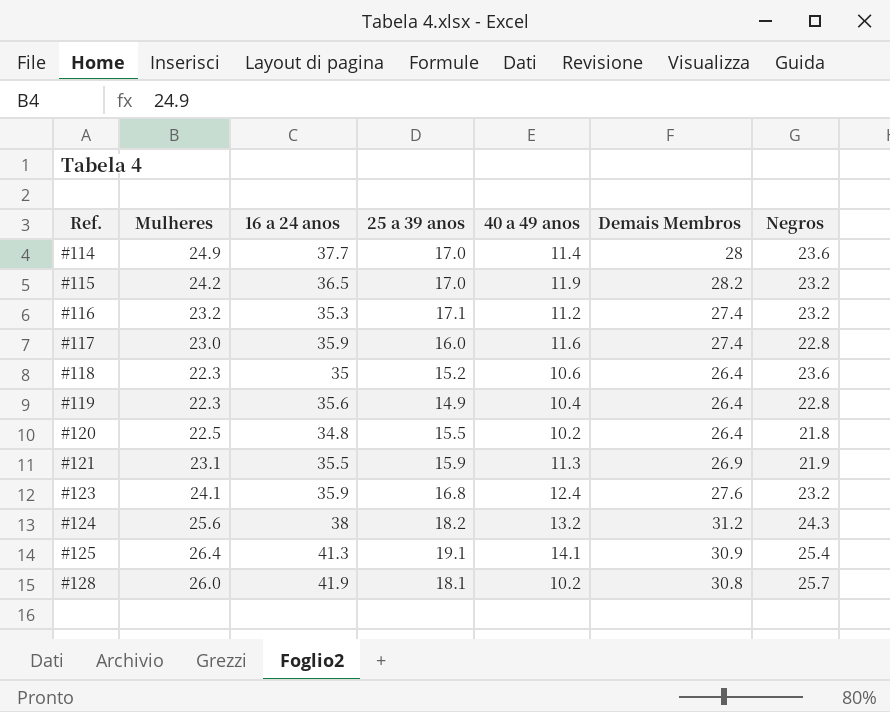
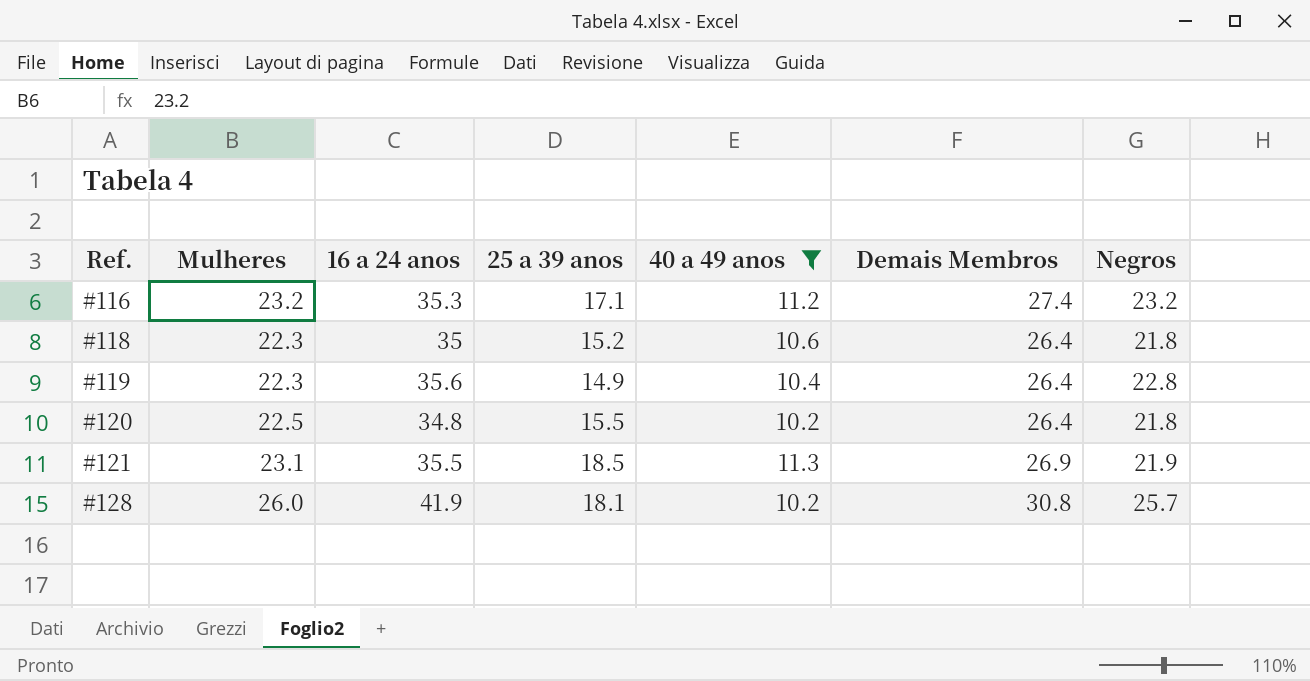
filter: none -> 40 a 49 anos <= 11.3
#118 | Negros: 23.6 -> 21.8
#121 | 25 a 39 anos: 15.9 -> 18.5

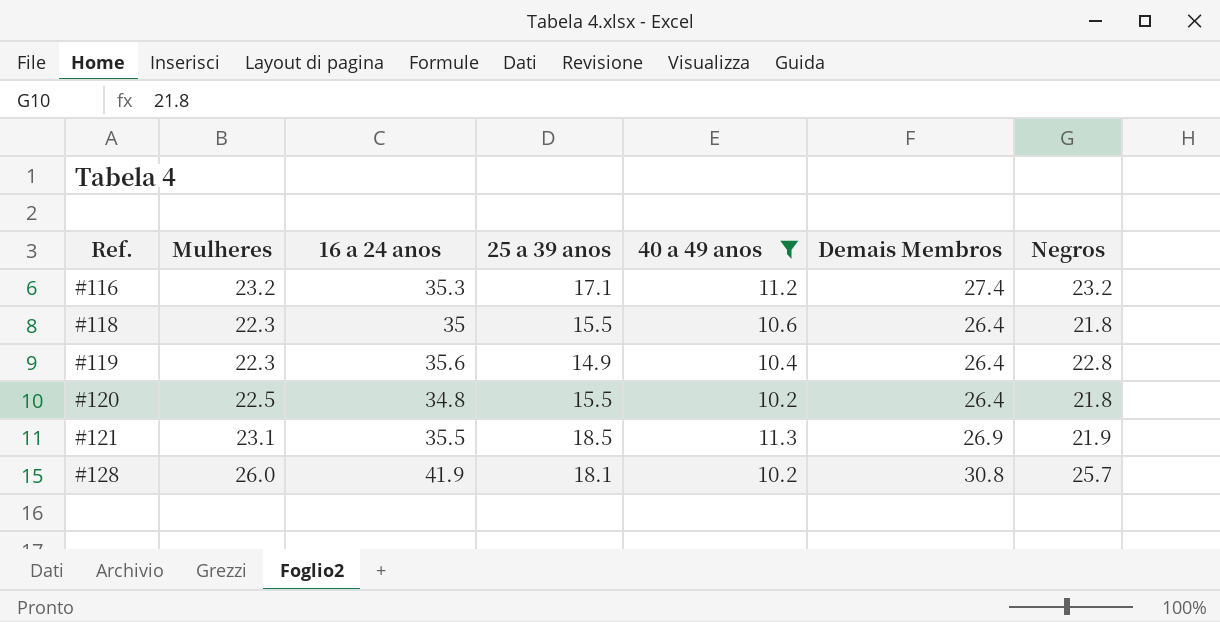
#118 | 25 a 39 anos: 15.2 -> 15.5

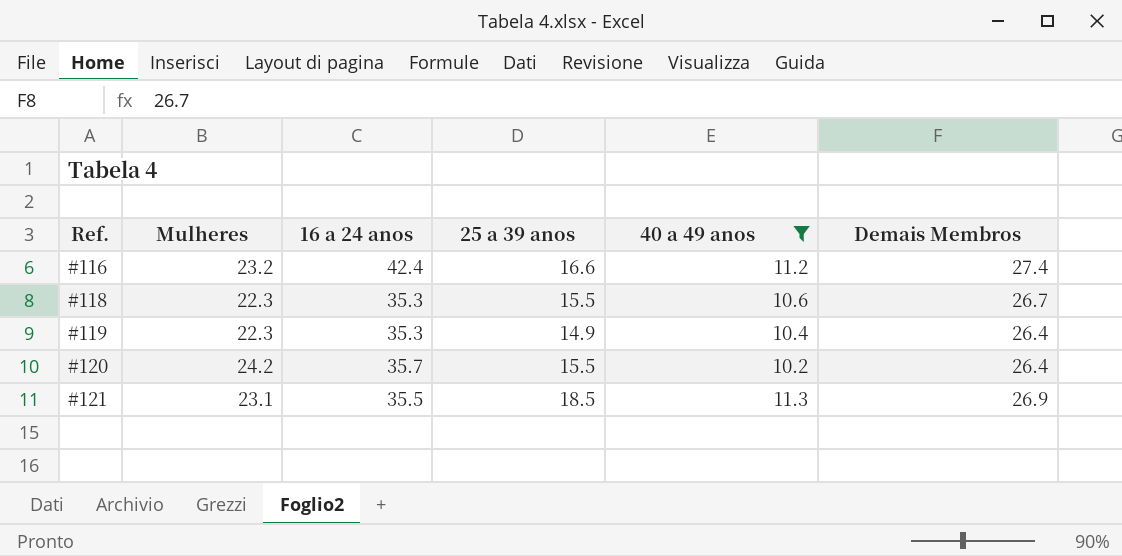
column Negros | position: 7 -> none
row #128: 26.0 | 41.9 | 18.1 | 10.2 | 30.8 | 25.7 -> none
#116 | 16 a 24 anos: 35.3 -> 42.4
#116 | 25 a 39 anos: 17.1 -> 16.6
#118 | 16 a 24 anos: 35 -> 35.3
#118 | Demais Membros: 26.4 -> 26.7
#119 | 16 a 24 anos: 35.6 -> 35.3
#120 | Mulheres: 22.5 -> 24.2
#120 | 16 a 24 anos: 34.8 -> 35.7

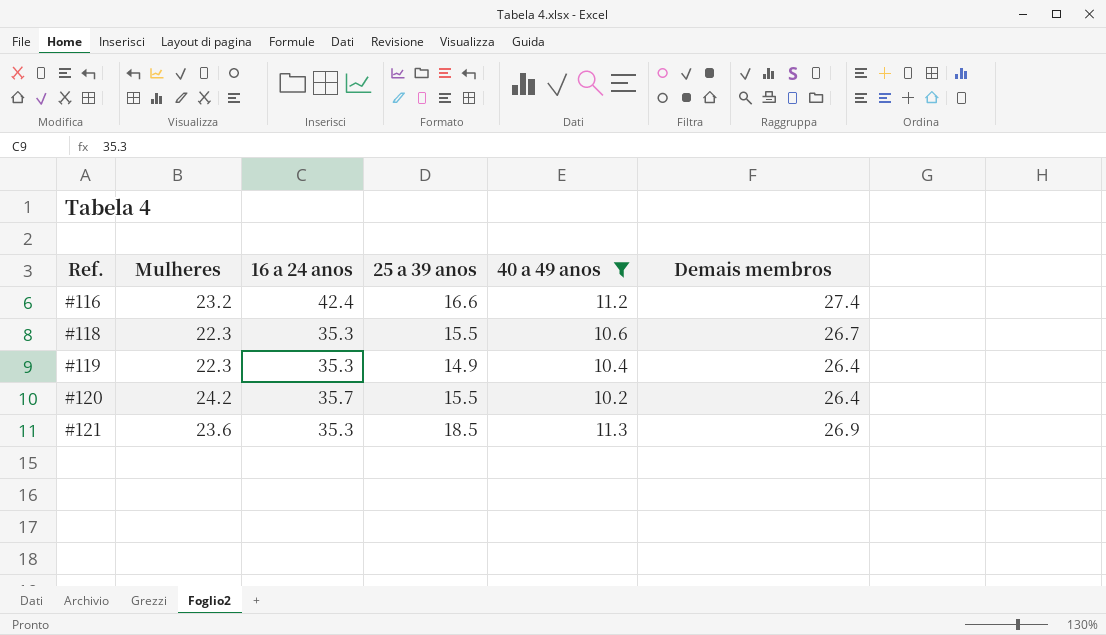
column name: Demais Membros -> Demais membros
#121 | Mulheres: 23.1 -> 23.6
#121 | 16 a 24 anos: 35.5 -> 35.3

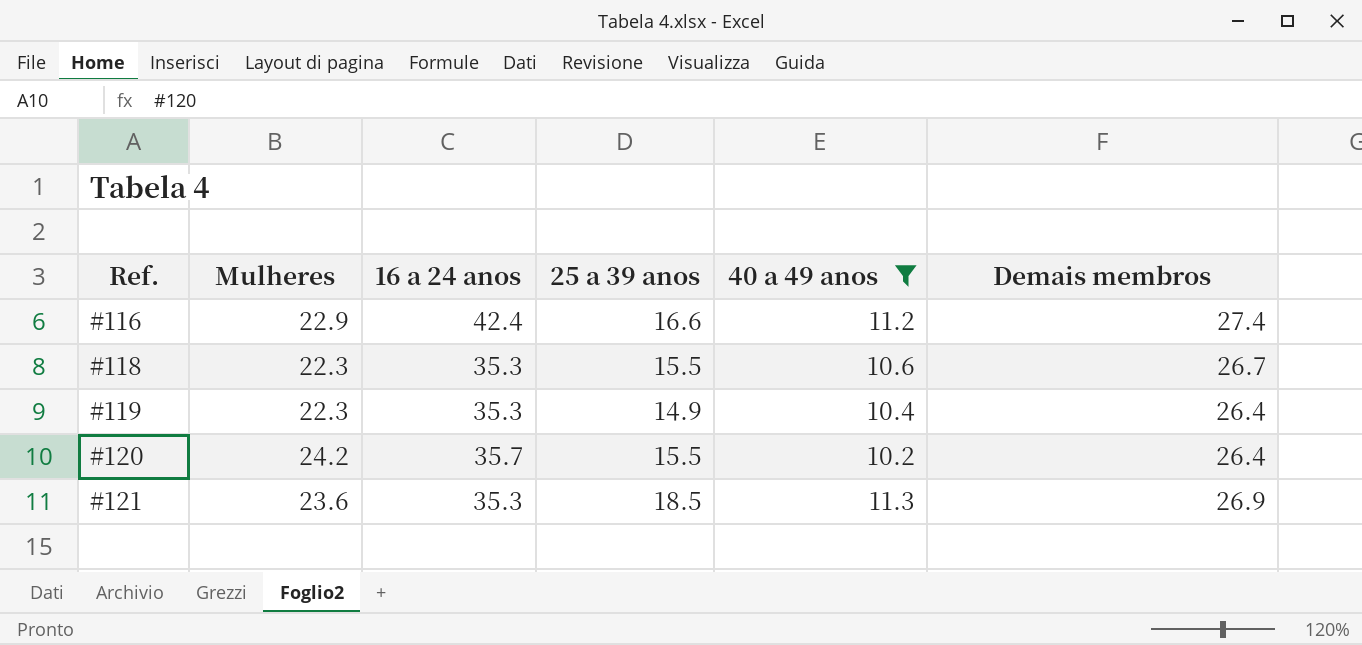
#116 | Mulheres: 23.2 -> 22.9

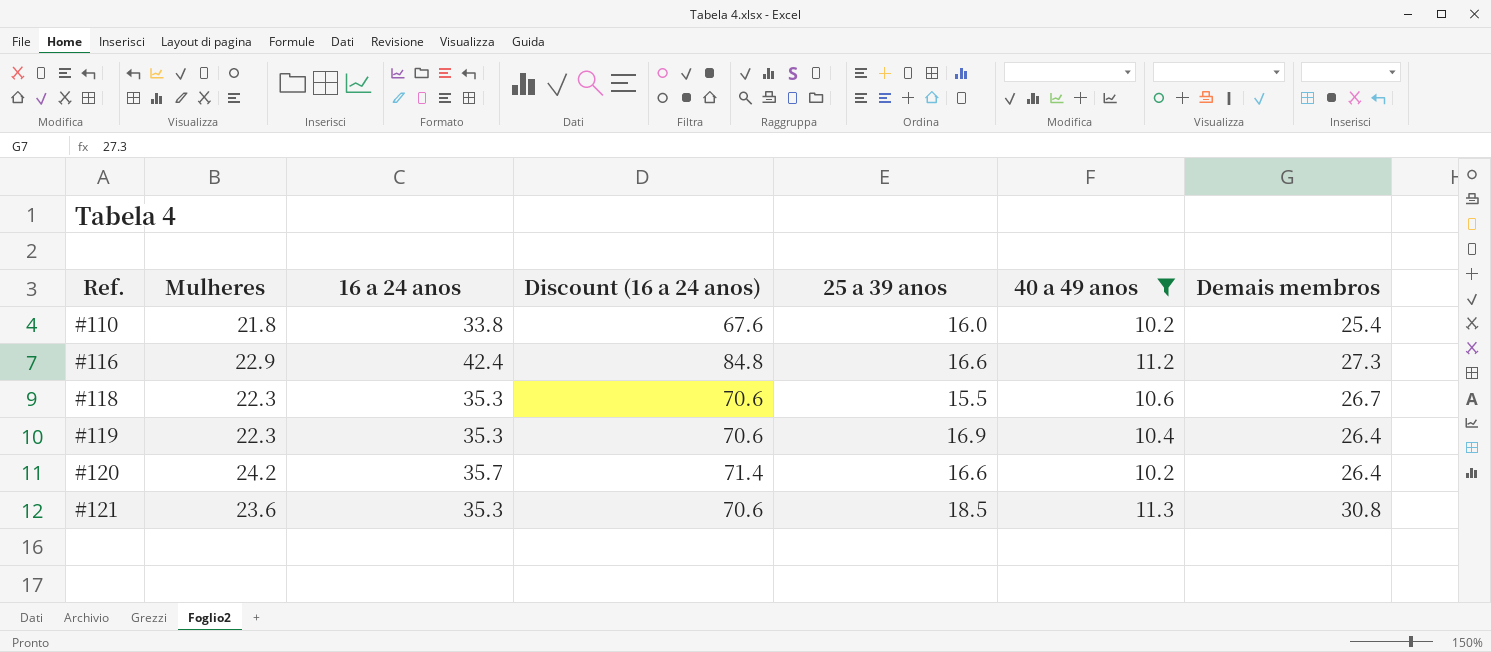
column Discount (16 a 24 anos) | formula: none -> [16 a 24 anos] * 2
row #110: none -> 21.8 | 33.8 | 67.6 | 16.0 | 10.2 | 25.4
#116 | Demais membros: 27.4 -> 27.3
#119 | 25 a 39 anos: 14.9 -> 16.9
#120 | 25 a 39 anos: 15.5 -> 16.6
#121 | Demais membros: 26.9 -> 30.8

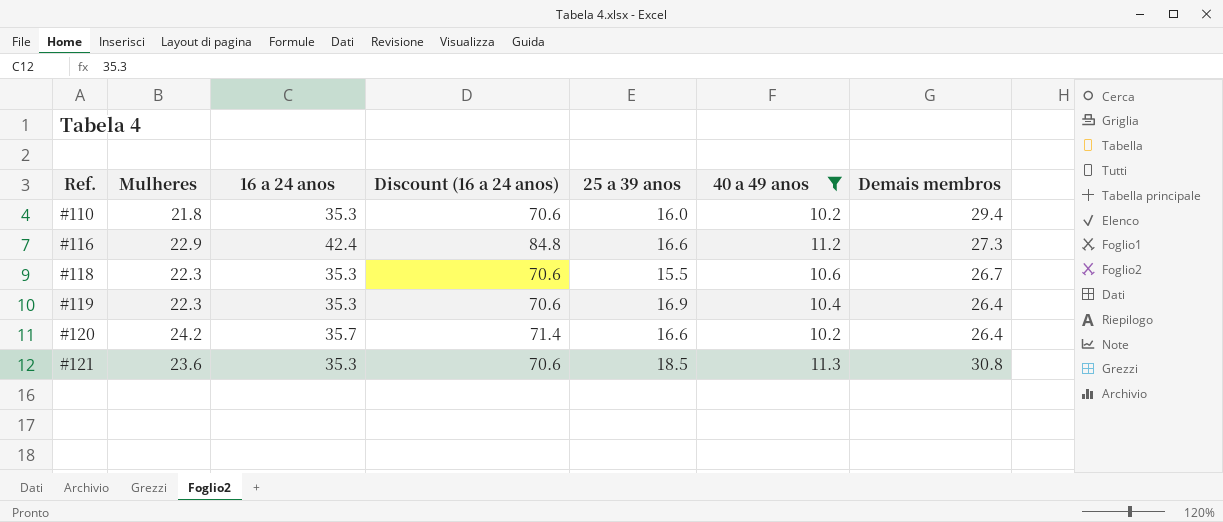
#110 | 16 a 24 anos: 33.8 -> 35.3
#110 | Discount (16 a 24 anos): 67.6 -> 70.6
#110 | Demais membros: 25.4 -> 29.4

